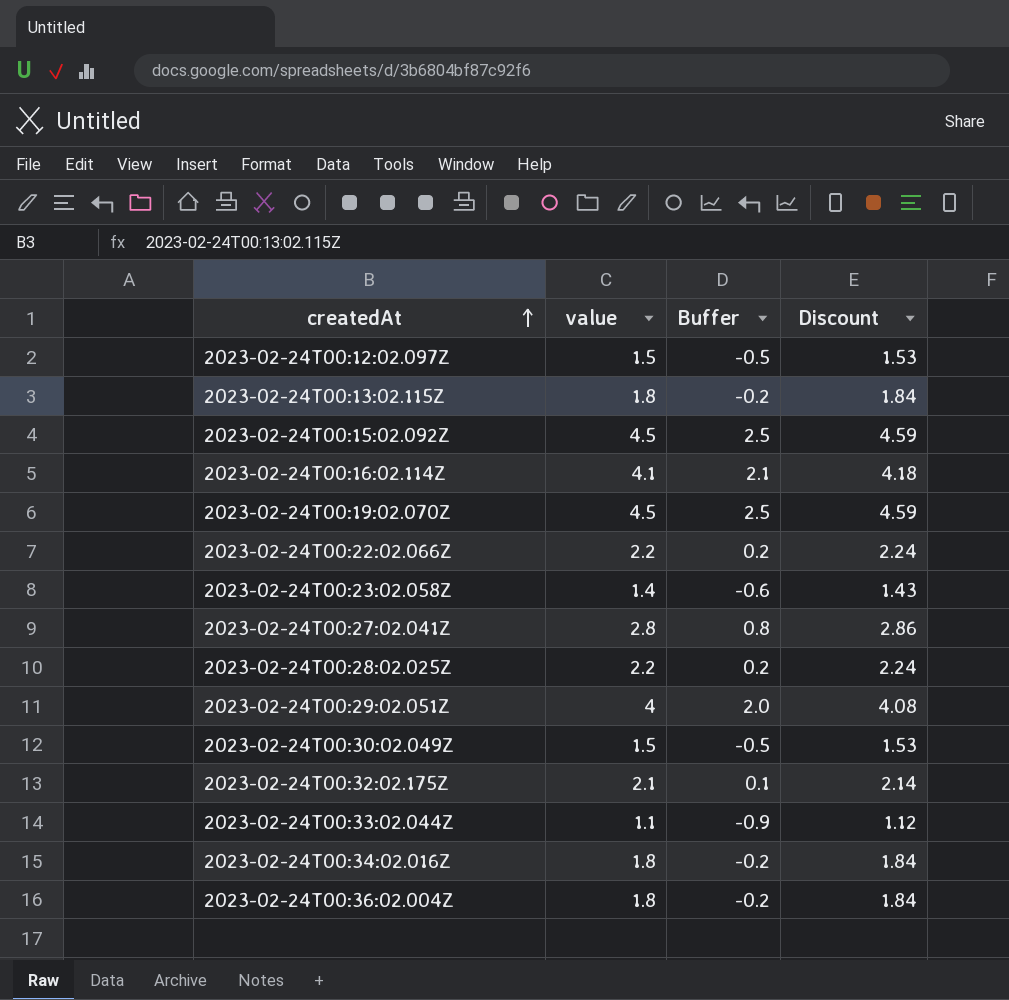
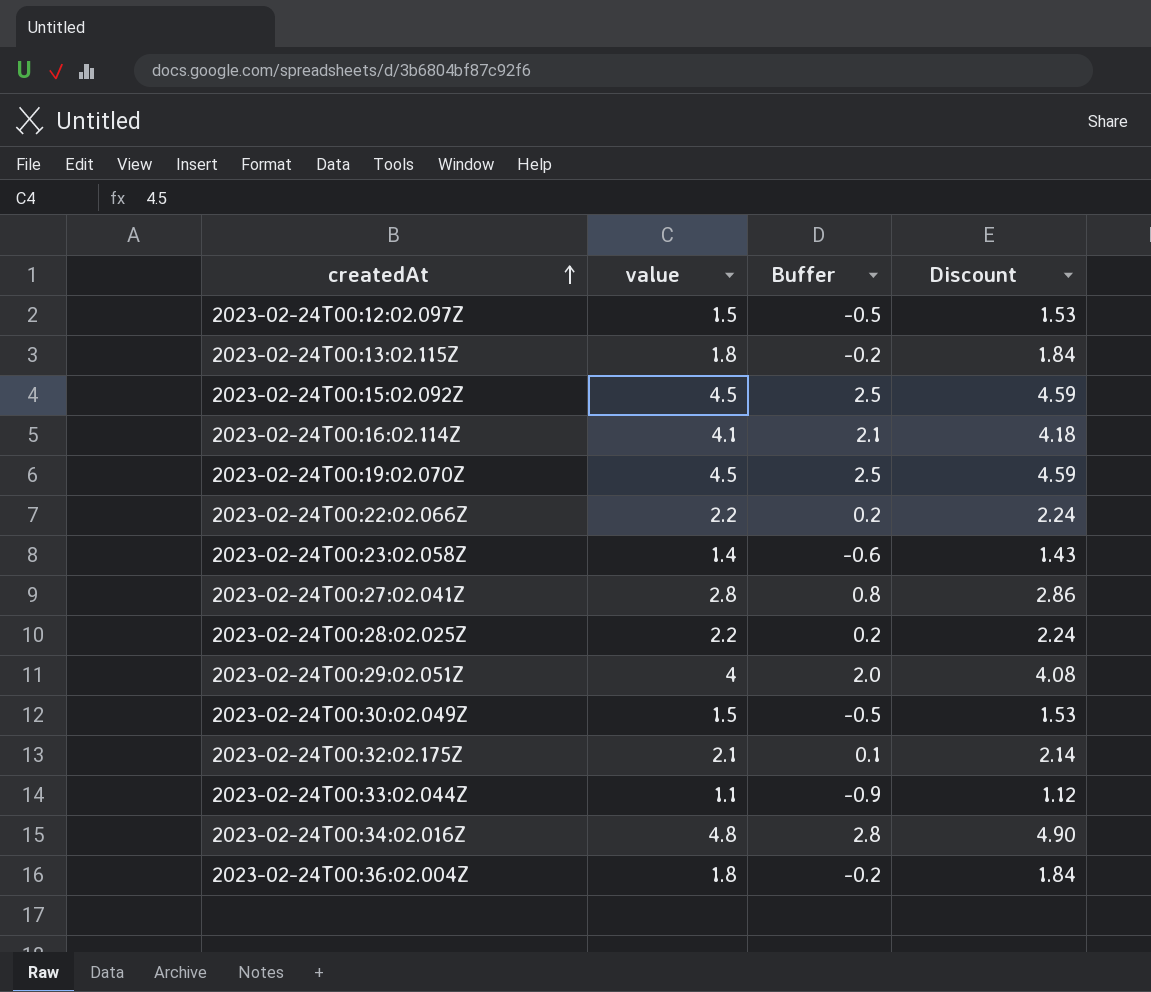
2023-02-24T00:34:02.016Z | value: 1.8 -> 4.8
2023-02-24T00:34:02.016Z | Buffer: -0.2 -> 2.8
2023-02-24T00:34:02.016Z | Discount: 1.84 -> 4.90

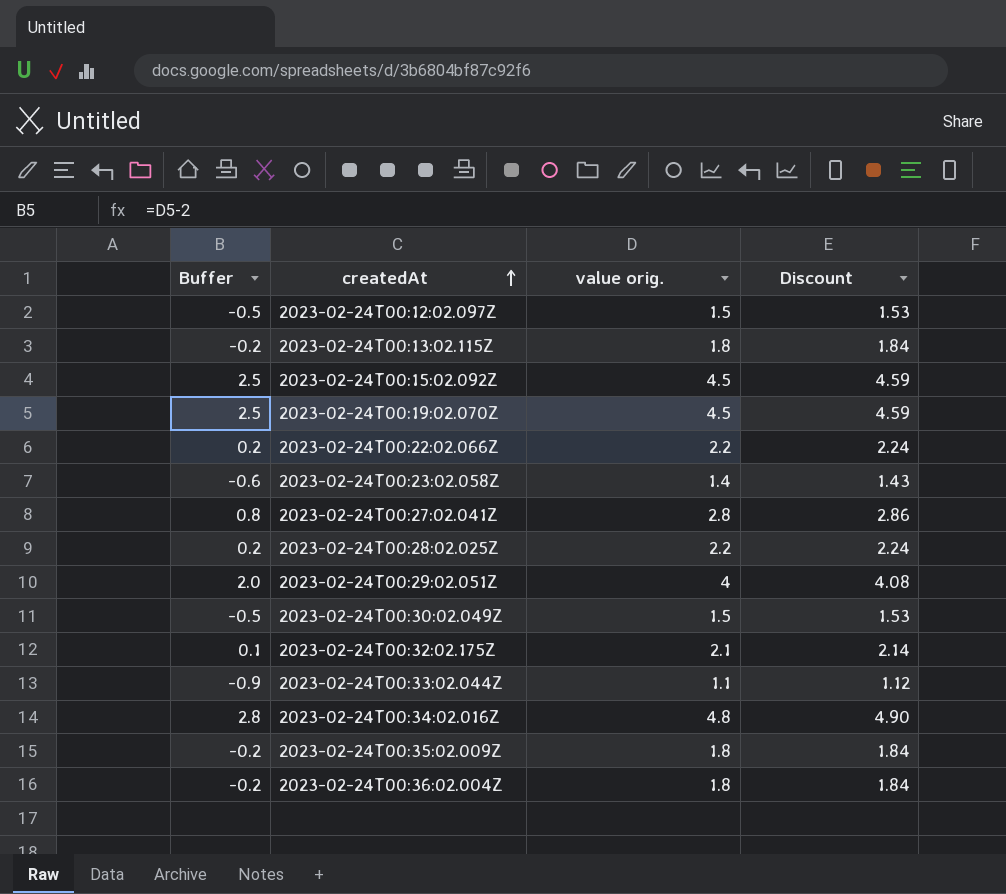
column Buffer | position: 3 -> 1
column name: value -> value orig.
row 2023-02-24T00:16:02.114Z: 4.1 | 2.1 | 4.18 -> none
row 2023-02-24T00:35:02.009Z: none -> -0.2 | 1.8 | 1.84

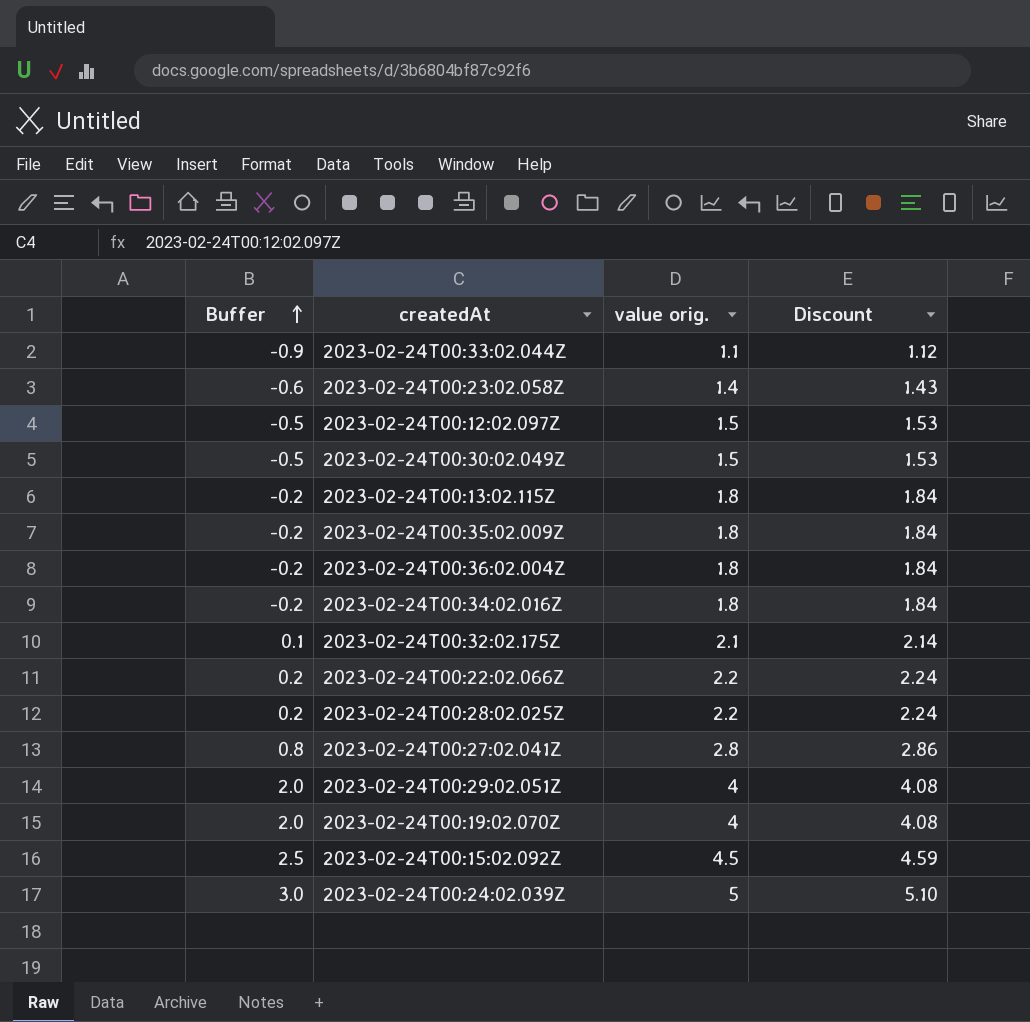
row order: createdAt ascending -> Buffer ascending
2023-02-24T00:34:02.016Z | Buffer: 2.8 -> -0.2
2023-02-24T00:34:02.016Z | value orig.: 4.8 -> 1.8
2023-02-24T00:34:02.016Z | Discount: 4.90 -> 1.84
2023-02-24T00:19:02.070Z | Buffer: 2.5 -> 2.0
2023-02-24T00:19:02.070Z | value orig.: 4.5 -> 4
2023-02-24T00:19:02.070Z | Discount: 4.59 -> 4.08
row 2023-02-24T00:24:02.039Z: none -> 3.0 | 5 | 5.10

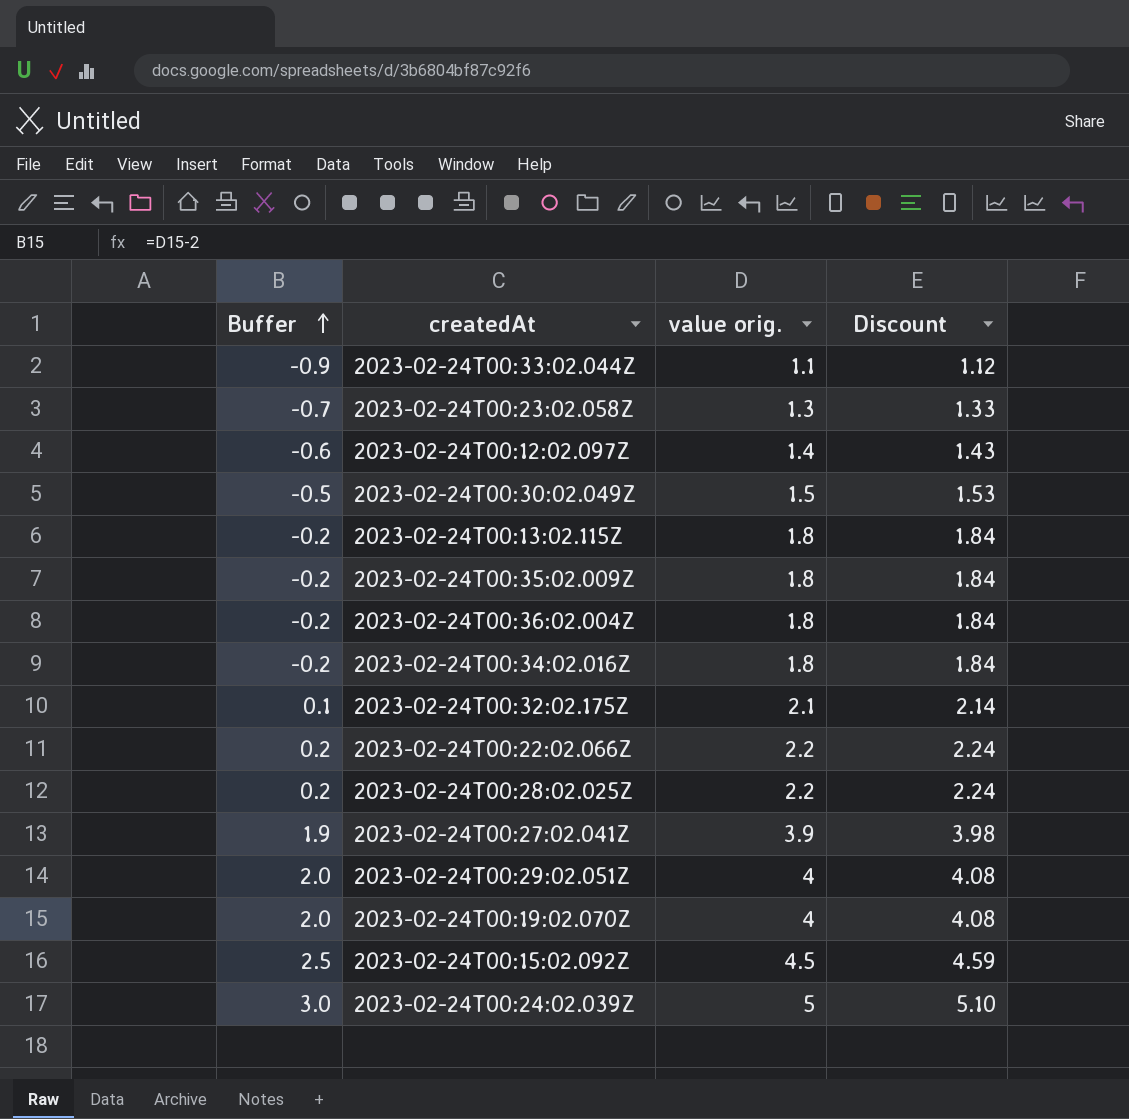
2023-02-24T00:23:02.058Z | Buffer: -0.6 -> -0.7
2023-02-24T00:23:02.058Z | value orig.: 1.4 -> 1.3
2023-02-24T00:23:02.058Z | Discount: 1.43 -> 1.33
2023-02-24T00:12:02.097Z | Buffer: -0.5 -> -0.6
2023-02-24T00:12:02.097Z | value orig.: 1.5 -> 1.4
2023-02-24T00:12:02.097Z | Discount: 1.53 -> 1.43
2023-02-24T00:27:02.041Z | Buffer: 0.8 -> 1.9
2023-02-24T00:27:02.041Z | value orig.: 2.8 -> 3.9
2023-02-24T00:27:02.041Z | Discount: 2.86 -> 3.98

